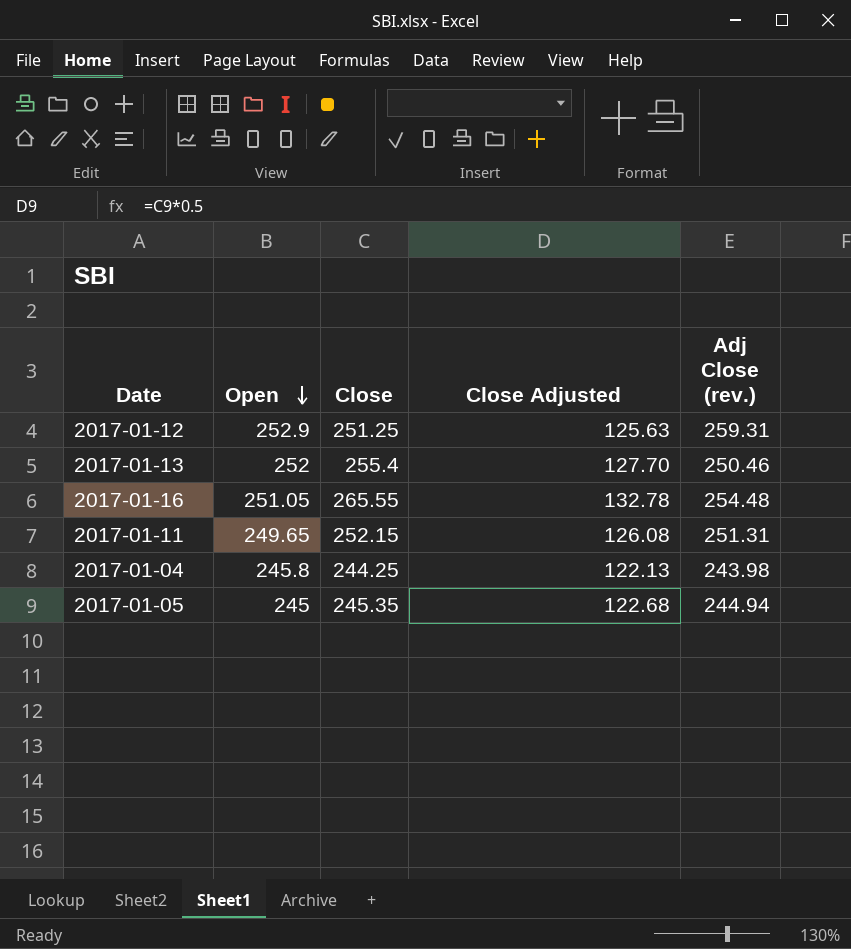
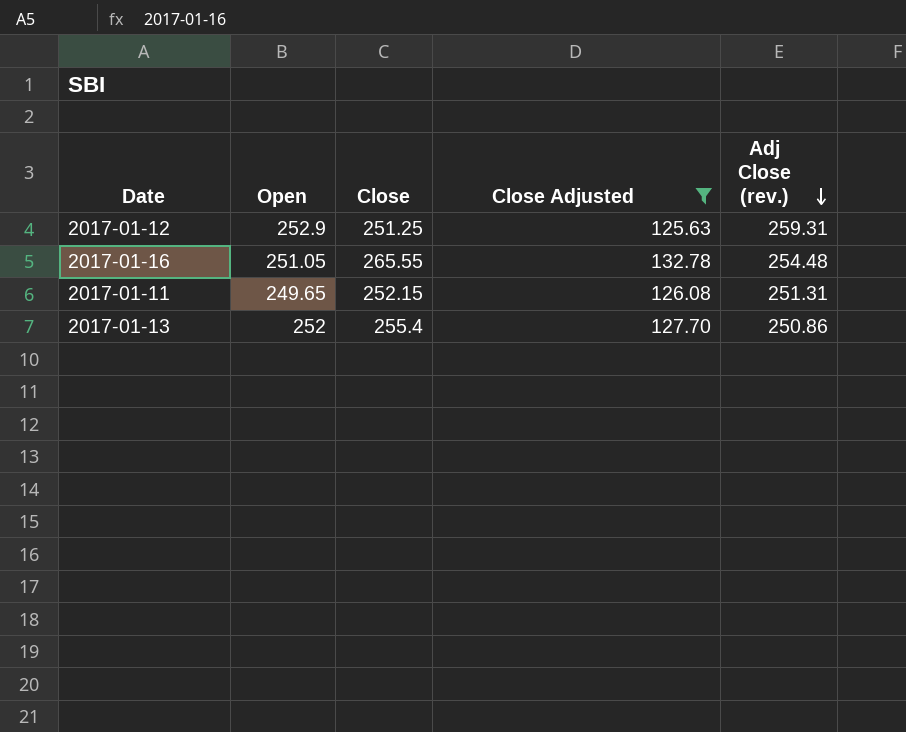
filter: none -> Close Adjusted >= 125.63
row order: Open descending -> Adj Close (rev.) descending
2017-01-13 | Adj Close (rev.): 250.46 -> 250.86

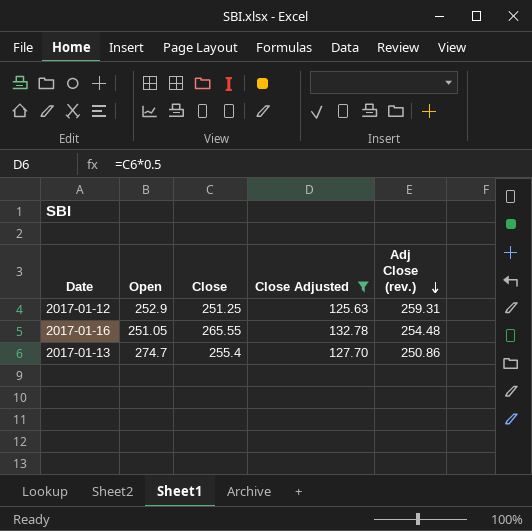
row 2017-01-11: 249.65 | 252.15 | 126.08 | 251.31 -> none
2017-01-13 | Open: 252 -> 274.7

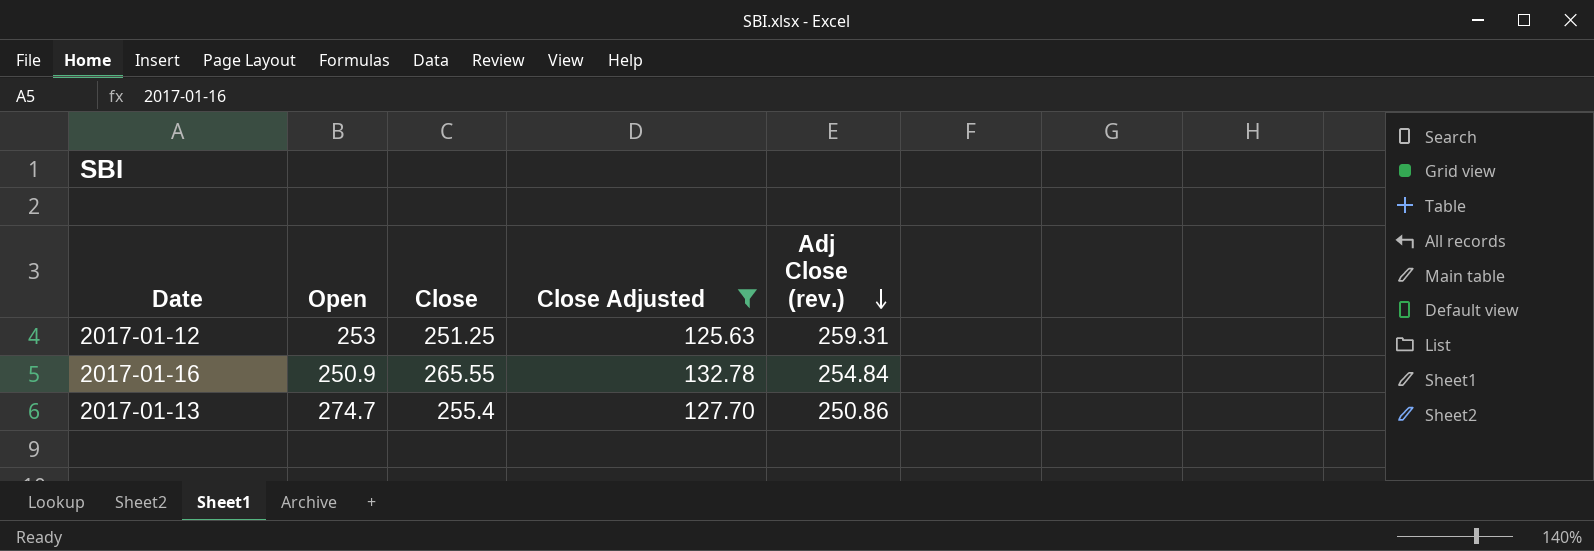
2017-01-12 | Open: 252.9 -> 253
2017-01-16 | Open: 251.05 -> 250.9
2017-01-16 | Adj Close (rev.): 254.48 -> 254.84

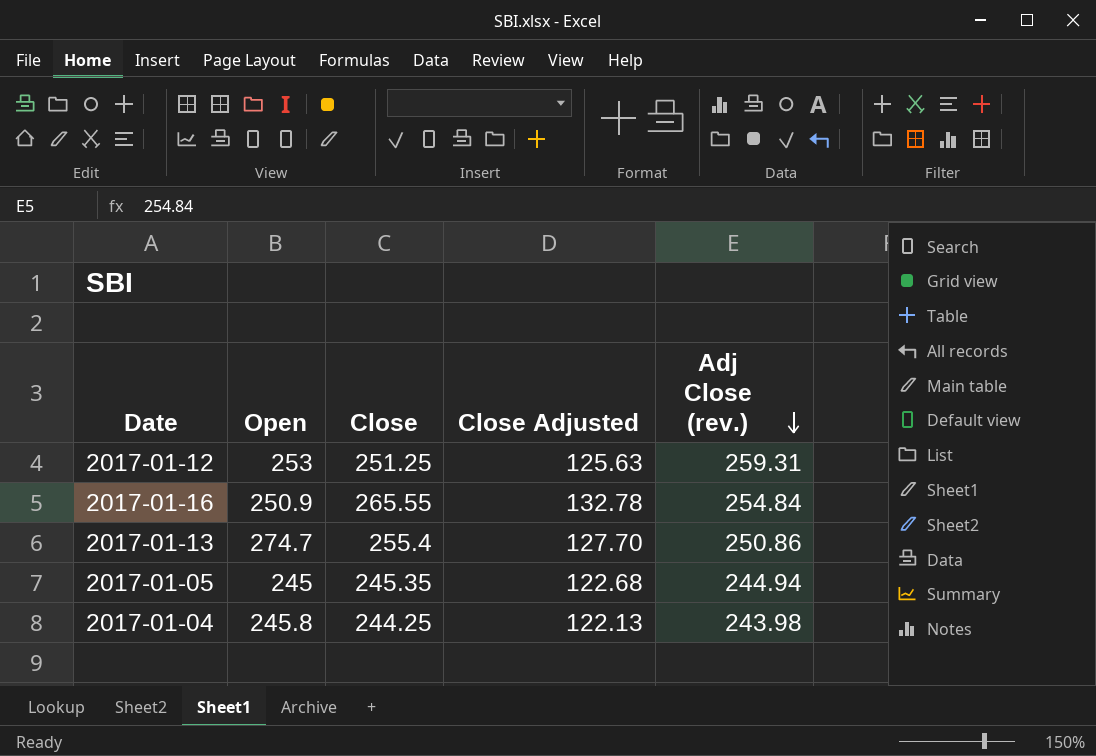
filter: Close Adjusted >= 125.63 -> none

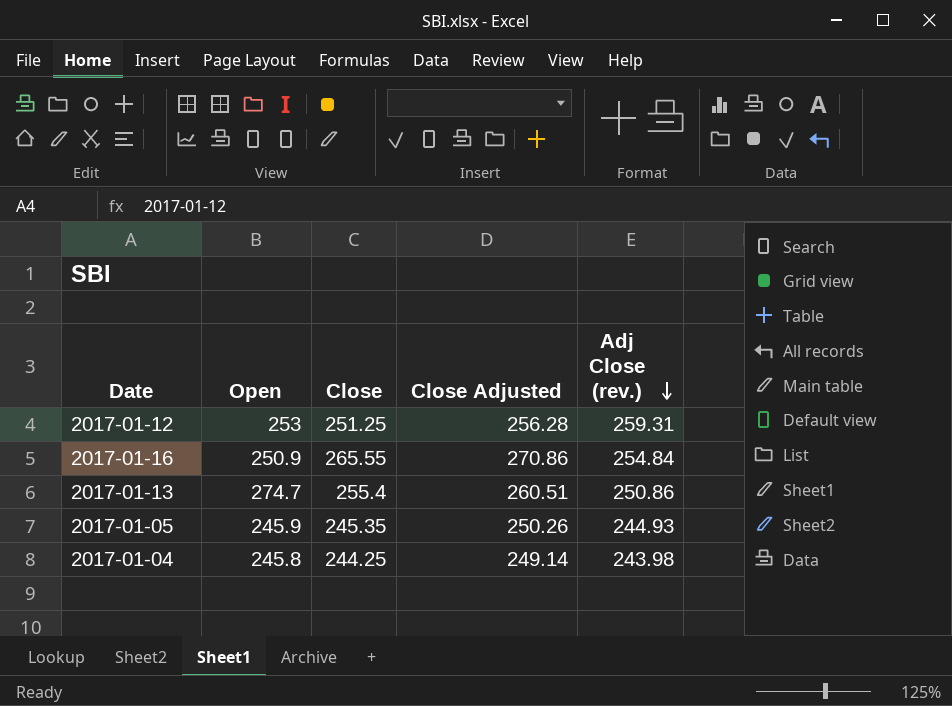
column Close Adjusted | formula: [Close] * 0.5 -> [Close] * 1.02
2017-01-05 | Open: 245 -> 245.9
2017-01-05 | Adj Close (rev.): 244.94 -> 244.93

